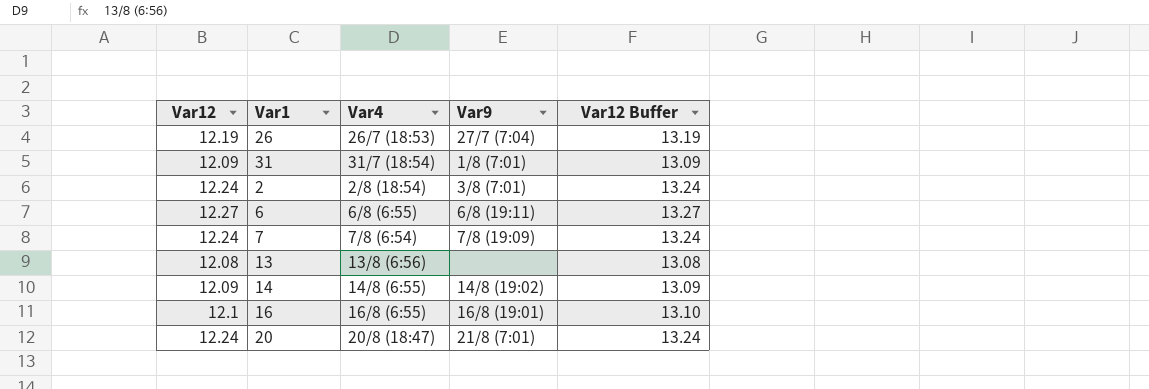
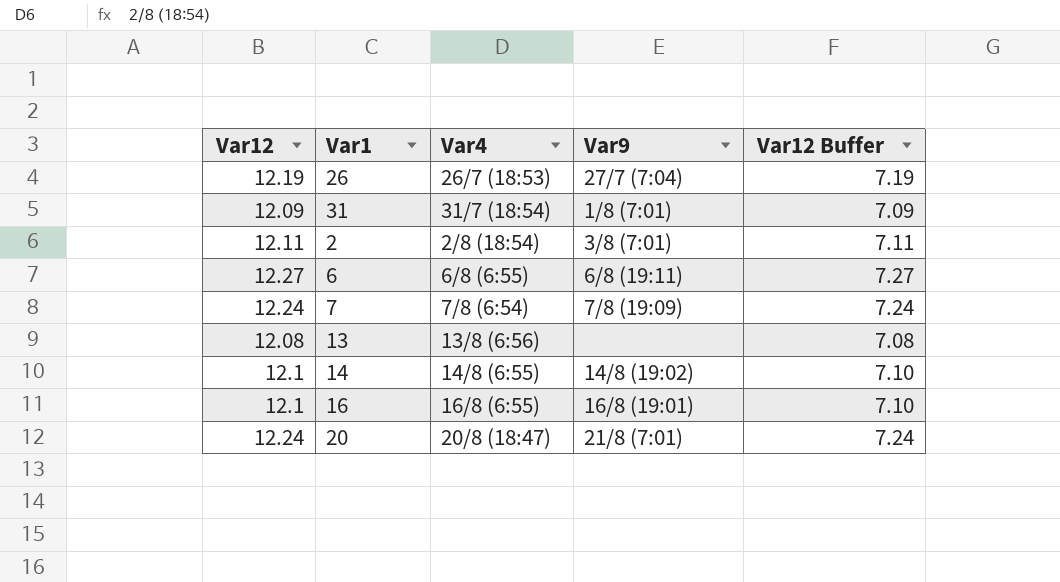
column Var12 Buffer | formula: [Var12] + 1 -> [Var12] - 5
2 | Var12: 12.24 -> 12.11
14 | Var12: 12.09 -> 12.1

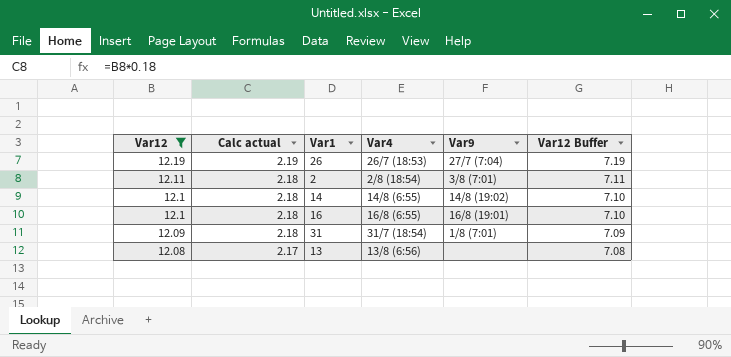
filter: none -> Var12 <= 12.19
row order: none -> Var12 descending
column Calc actual | formula: none -> [Var12] * 0.18

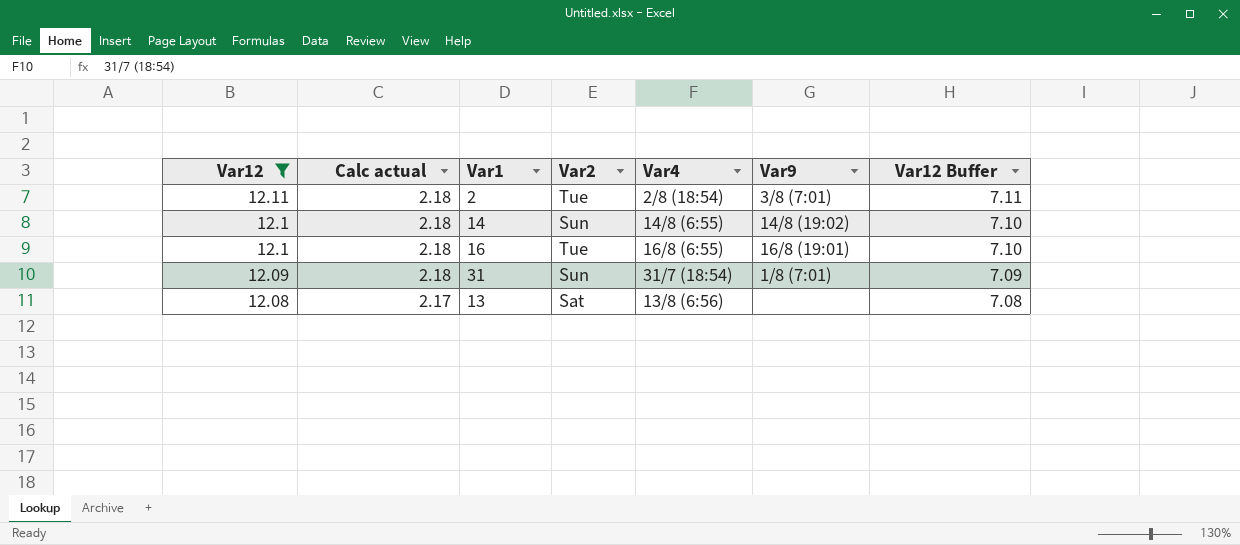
column Var2 | position: none -> 4
row 26: 12.19 | 2.19 | 26/7 (18:53) | 27/7 (7:04) | 7.19 -> none

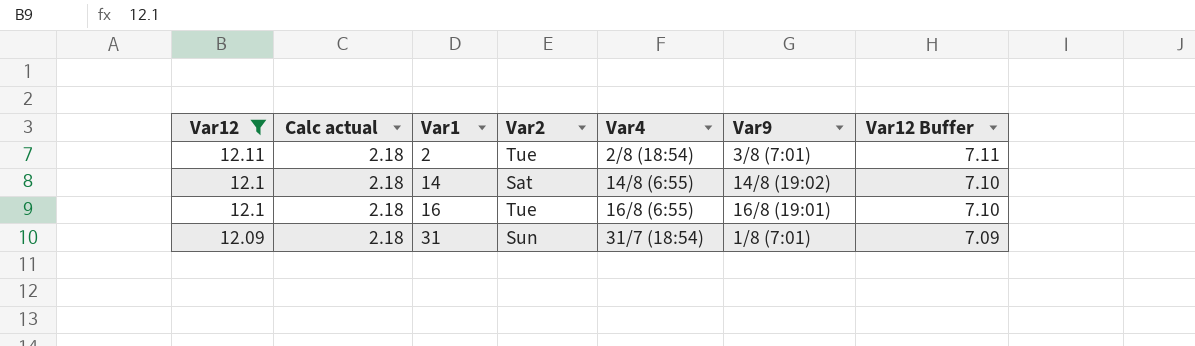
row 13: 12.08 | 2.17 | Sat | 13/8 (6:56) | none | 7.08 -> none
14 | Var2: Sun -> Sat

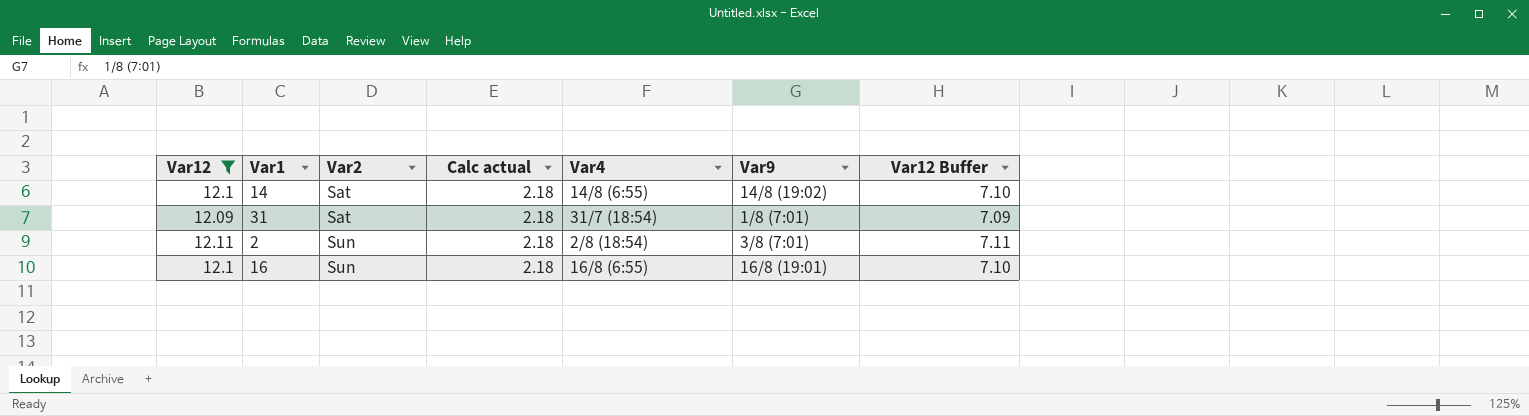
row order: Var12 descending -> Var2 ascending
column Calc actual | position: 2 -> 4
31 | Var2: Sun -> Sat
2 | Var2: Tue -> Sun
16 | Var2: Tue -> Sun

